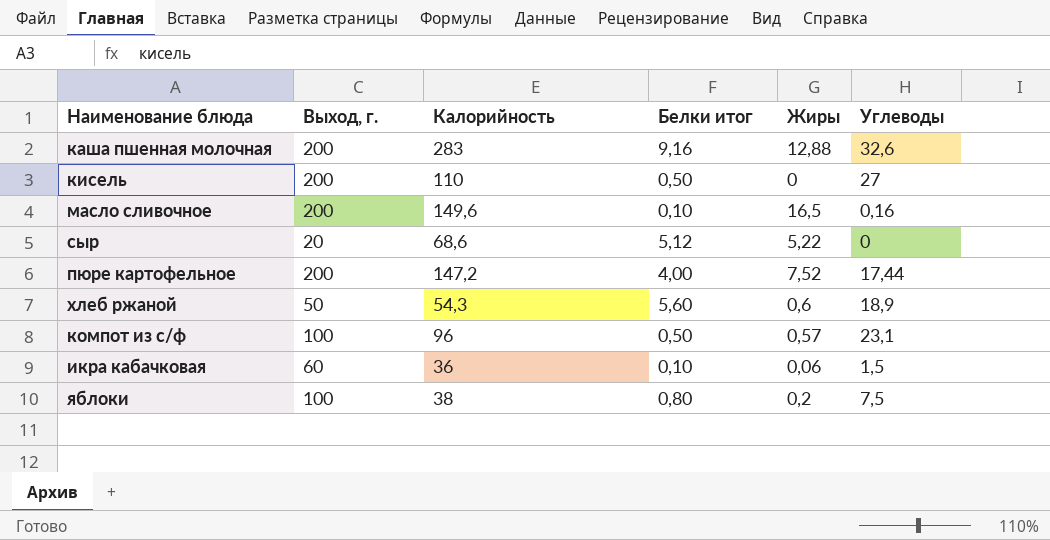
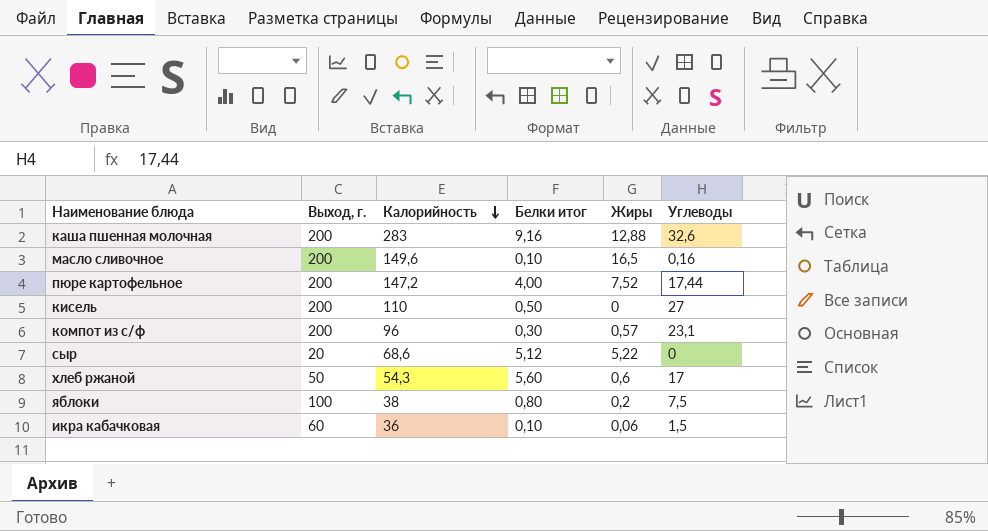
row order: none -> Калорийность descending
компот из с/ф | Выход, г.: 100 -> 200
компот из с/ф | Белки итог: 0,50 -> 0,30
хлеб ржаной | Углеводы: 18,9 -> 17

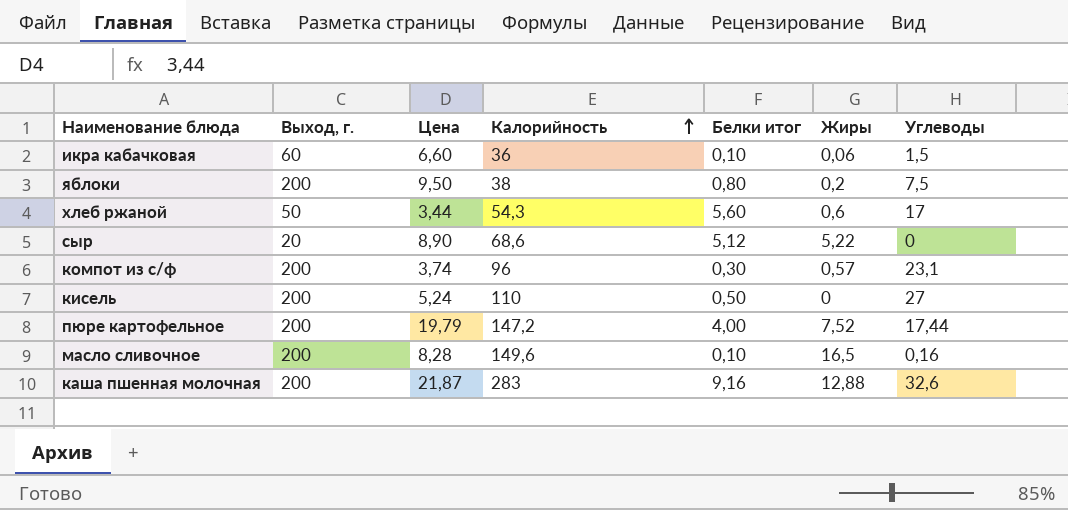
row order: Калорийность descending -> Калорийность ascending
column Цена | position: none -> 3
яблоки | Выход, г.: 100 -> 200

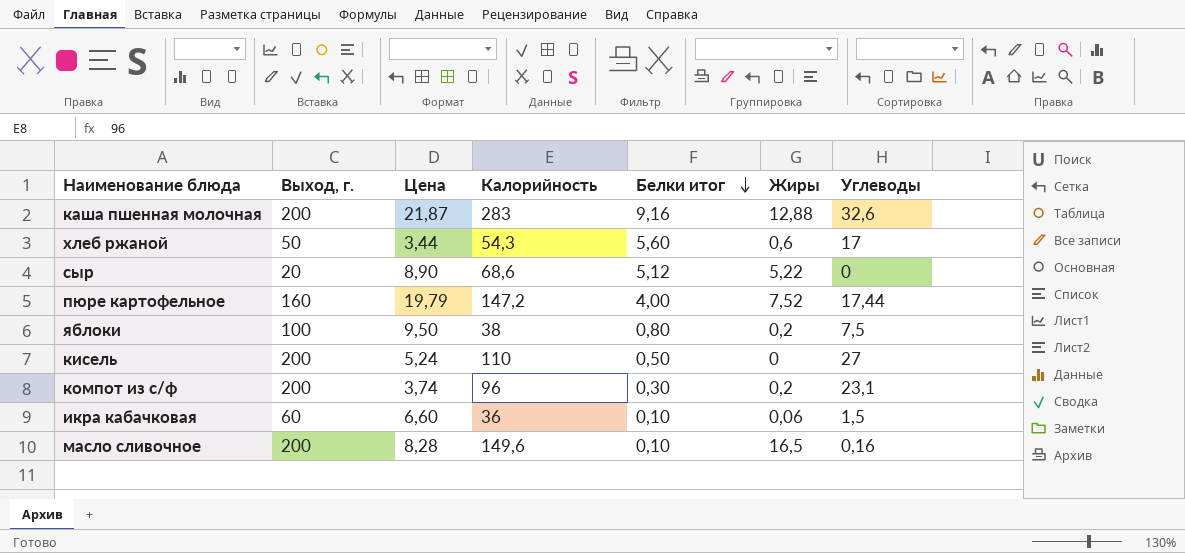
row order: Калорийность ascending -> Белки итог descending
пюре картофельное | Выход, г.: 200 -> 160
яблоки | Выход, г.: 200 -> 100
компот из с/ф | Жиры: 0,57 -> 0,2

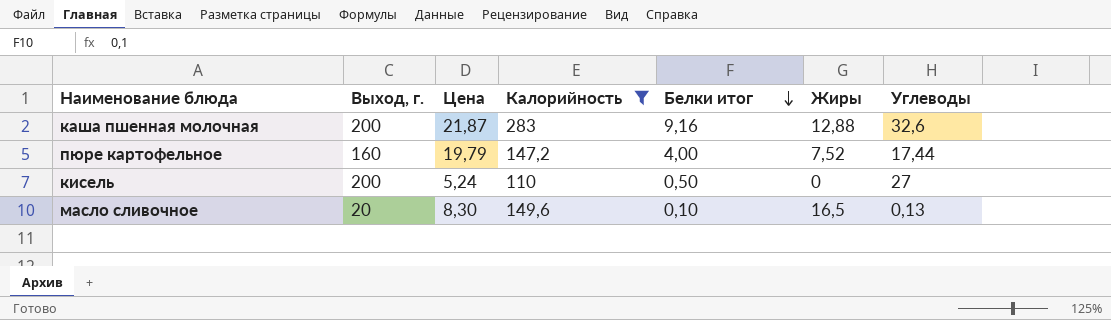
filter: none -> Калорийность >= 110
масло сливочное | Выход, г.: 200 -> 20
масло сливочное | Цена: 8,28 -> 8,30
масло сливочное | Углеводы: 0,16 -> 0,13

